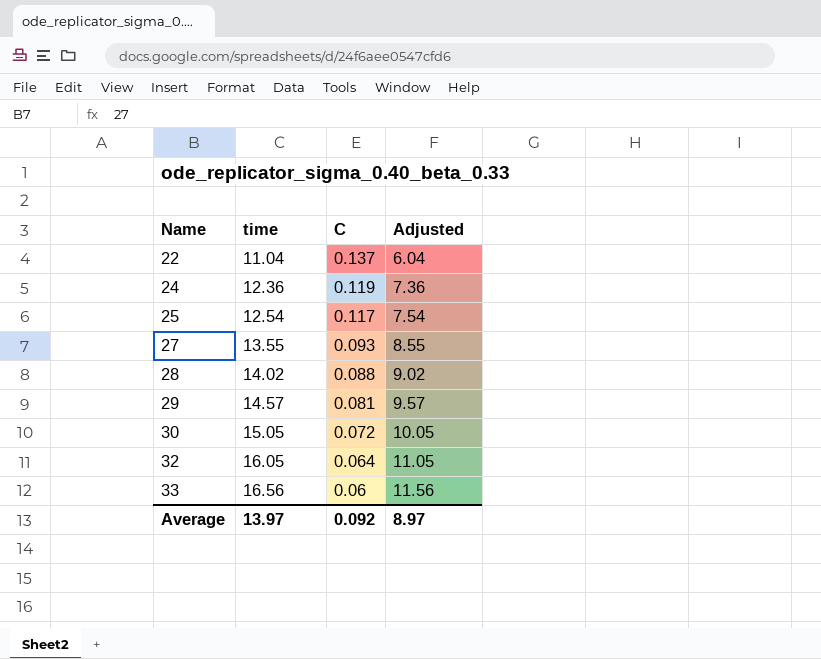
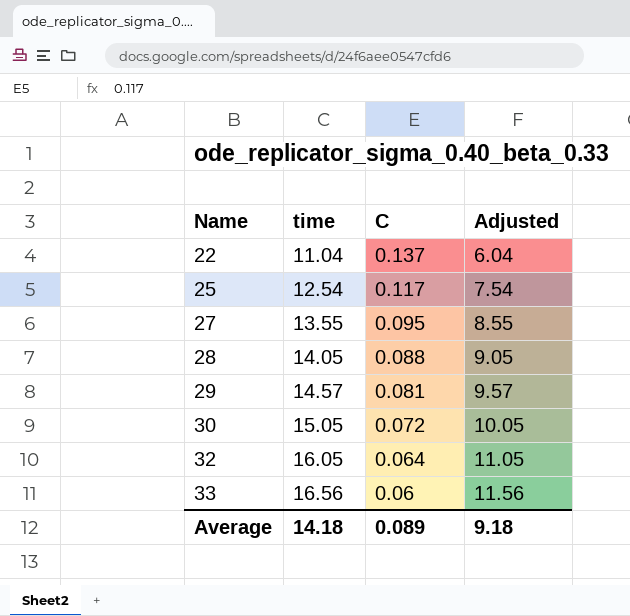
row 24: 12.36 | 0.119 | 7.36 -> none
27 | C: 0.093 -> 0.095
28 | time: 14.02 -> 14.05
28 | Adjusted: 9.02 -> 9.05
Average | time: 13.97 -> 14.18
Average | C: 0.092 -> 0.089
Average | Adjusted: 8.97 -> 9.18

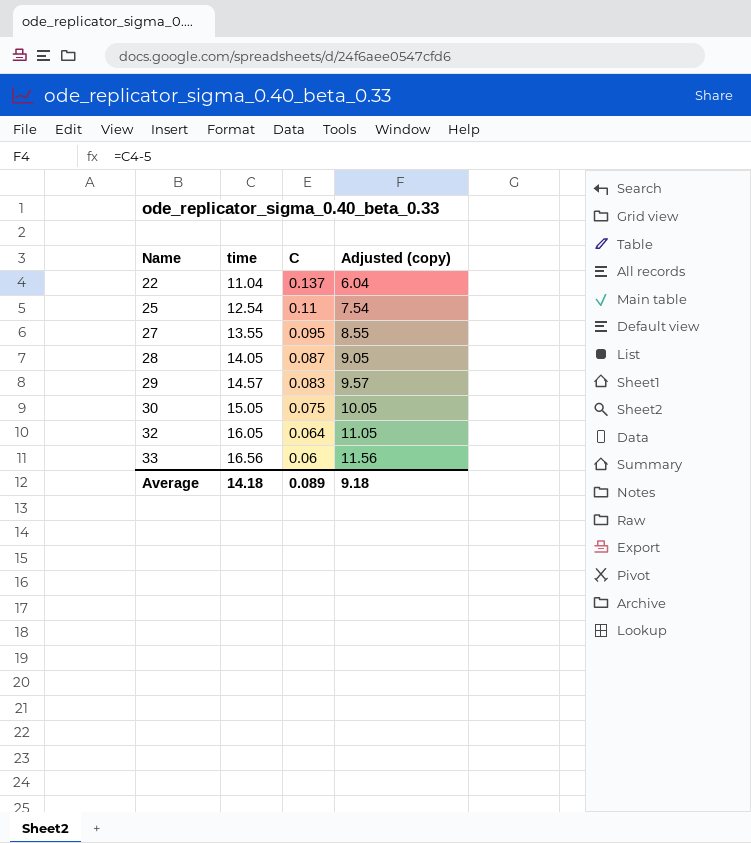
column name: Adjusted -> Adjusted (copy)
25 | C: 0.117 -> 0.11
28 | C: 0.088 -> 0.087
29 | C: 0.081 -> 0.083
30 | C: 0.072 -> 0.075

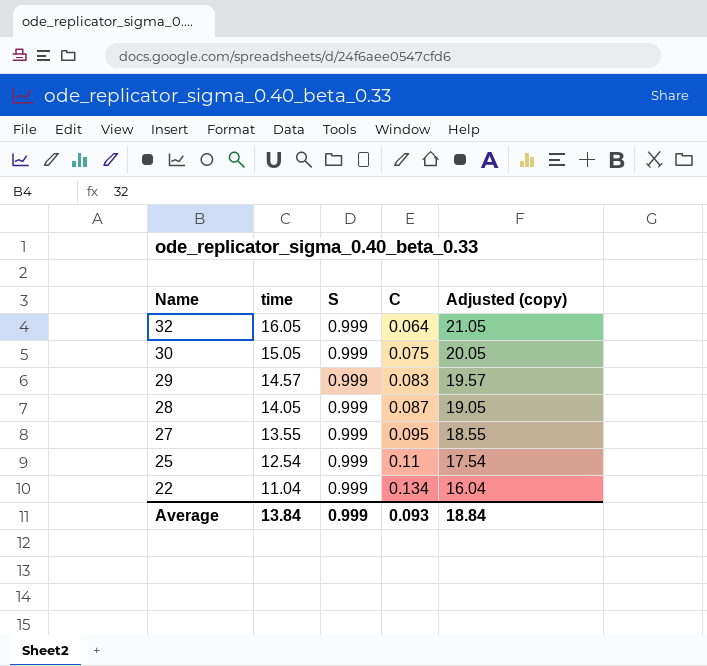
row order: Name ascending -> Name descending
column S | position: none -> 3
column Adjusted (copy) | formula: [time] - 5 -> [time] + 5
row 33: 16.56 | 0.06 | 11.56 -> none
22 | C: 0.137 -> 0.134
Average | time: 14.18 -> 13.84
Average | C: 0.089 -> 0.093
Average | Adjusted (copy): 9.18 -> 18.84

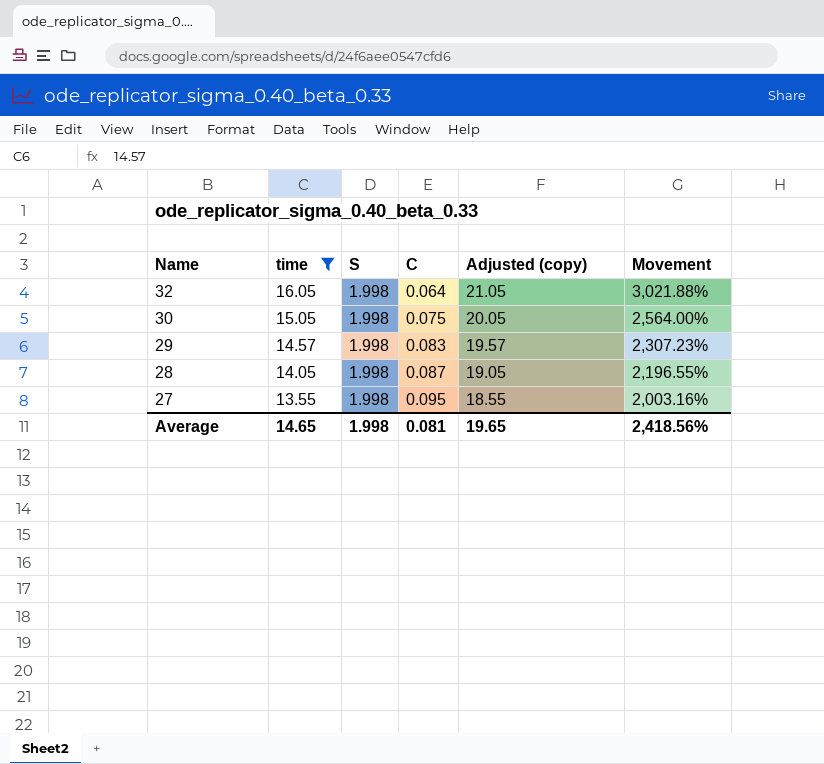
filter: none -> time >= 13.55
column Movement | formula: none -> ([S] - [C]) / [C]
32 | S: 0.999 -> 1.998
30 | S: 0.999 -> 1.998
29 | S: 0.999 -> 1.998
28 | S: 0.999 -> 1.998
27 | S: 0.999 -> 1.998
Average | time: 13.84 -> 14.65
Average | S: 0.999 -> 1.998
Average | C: 0.093 -> 0.081
Average | Adjusted (copy): 18.84 -> 19.65

